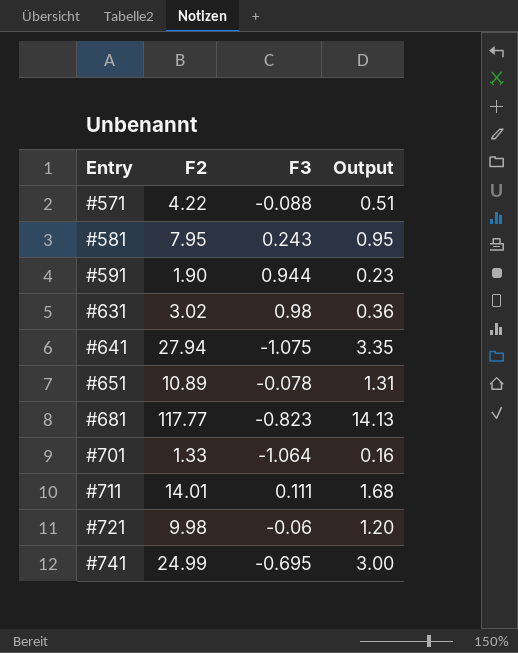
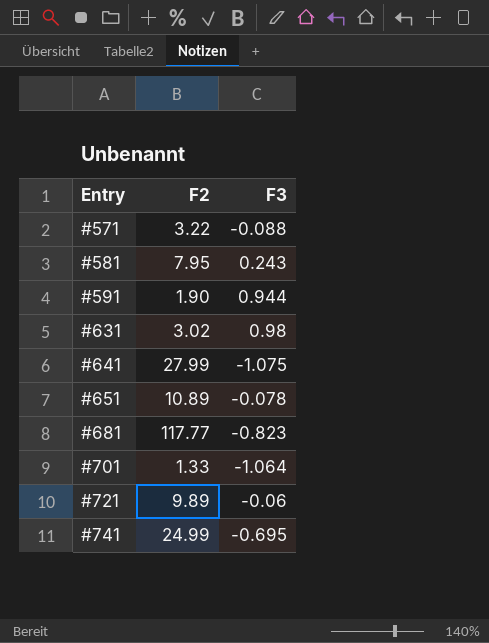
column Output | formula: [F2] * 0.12 -> none
row #711: 14.01 | 0.111 | 1.68 -> none
#571 | F2: 4.22 -> 3.22
#641 | F2: 27.94 -> 27.99
#721 | F2: 9.98 -> 9.89

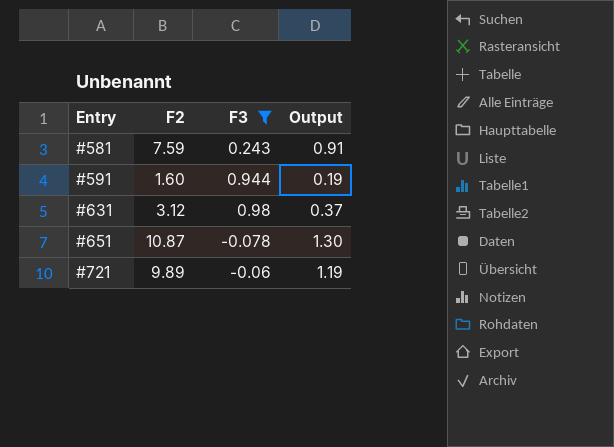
filter: none -> F3 >= -0.078
column Output | formula: none -> [F2] * 0.12
#581 | F2: 7.95 -> 7.59
#591 | F2: 1.90 -> 1.60
#631 | F2: 3.02 -> 3.12
#651 | F2: 10.89 -> 10.87

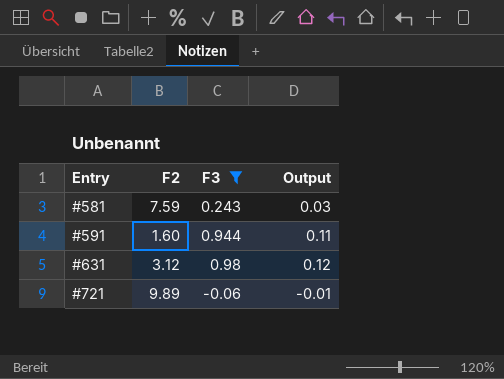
column Output | formula: [F2] * 0.12 -> [F3] * 0.12
row #651: 10.87 | -0.078 | 1.30 -> none

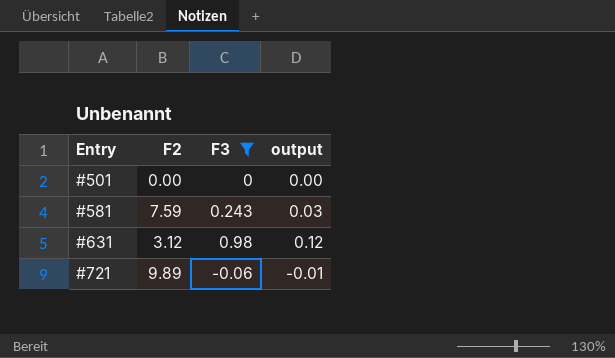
column name: Output -> output
row #591: 1.60 | 0.944 | 0.11 -> none
row #501: none -> 0.00 | 0 | 0.00

